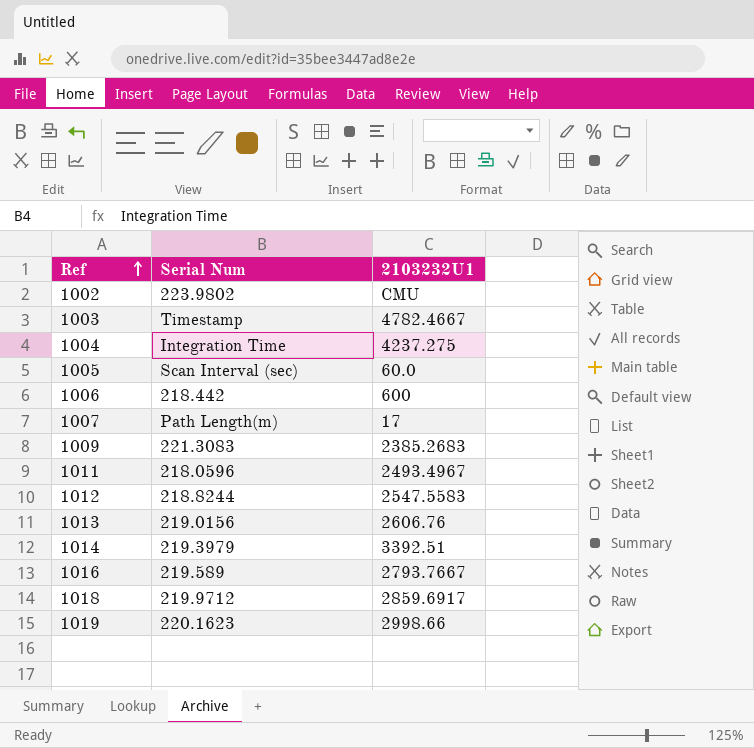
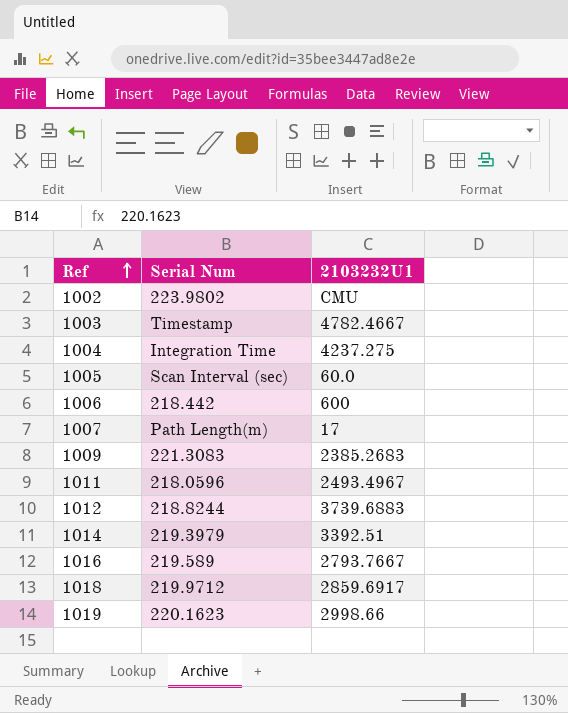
row 1013: 219.0156 | 2606.76 -> none
1012 | 2103232U1: 2547.5583 -> 3739.6883

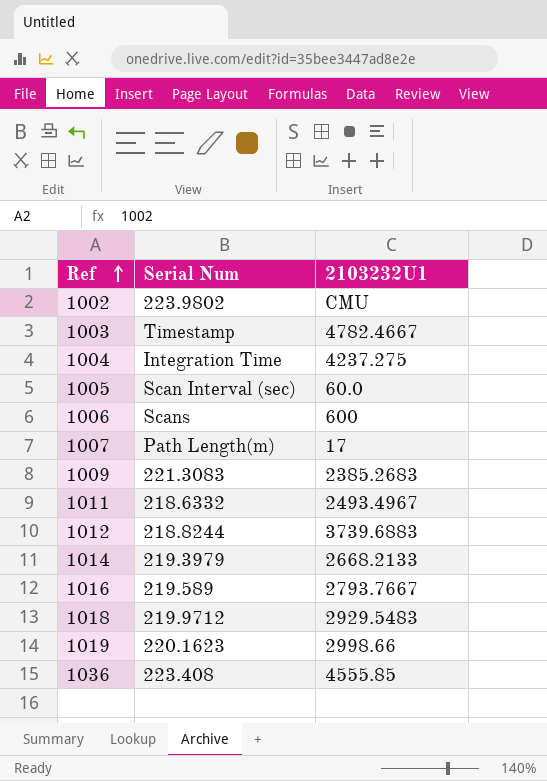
1006 | Serial Num: 218.442 -> Scans
1011 | Serial Num: 218.0596 -> 218.6332
1014 | 2103232U1: 3392.51 -> 2668.2133
1018 | 2103232U1: 2859.6917 -> 2929.5483
row 1036: none -> 223.408 | 4555.85

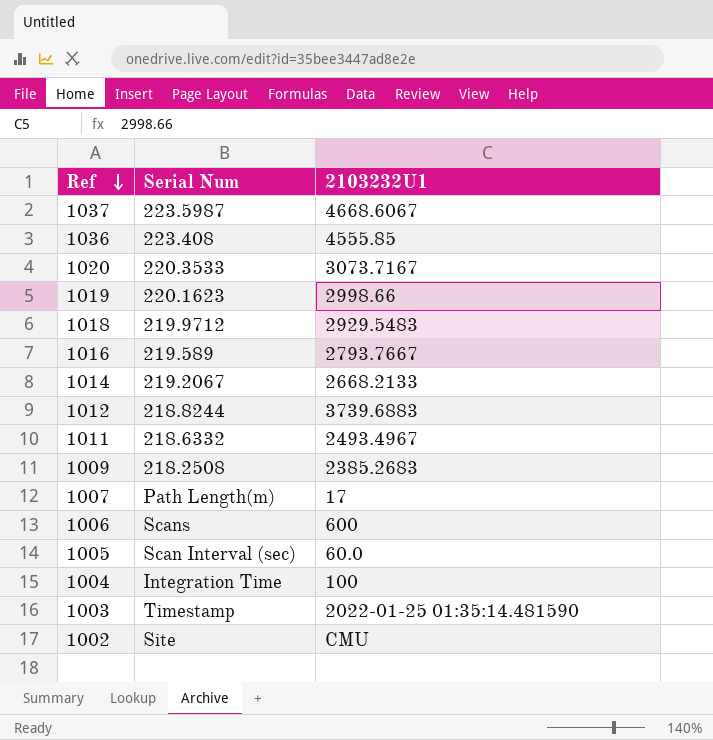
row order: Ref ascending -> Ref descending
row 1037: none -> 223.5987 | 4668.6067
row 1020: none -> 220.3533 | 3073.7167
1014 | Serial Num: 219.3979 -> 219.2067
1009 | Serial Num: 221.3083 -> 218.2508
1004 | 2103232U1: 4237.275 -> 100
1003 | 2103232U1: 4782.4667 -> 2022-01-25 01:35:14.481590
1002 | Serial Num: 223.9802 -> Site

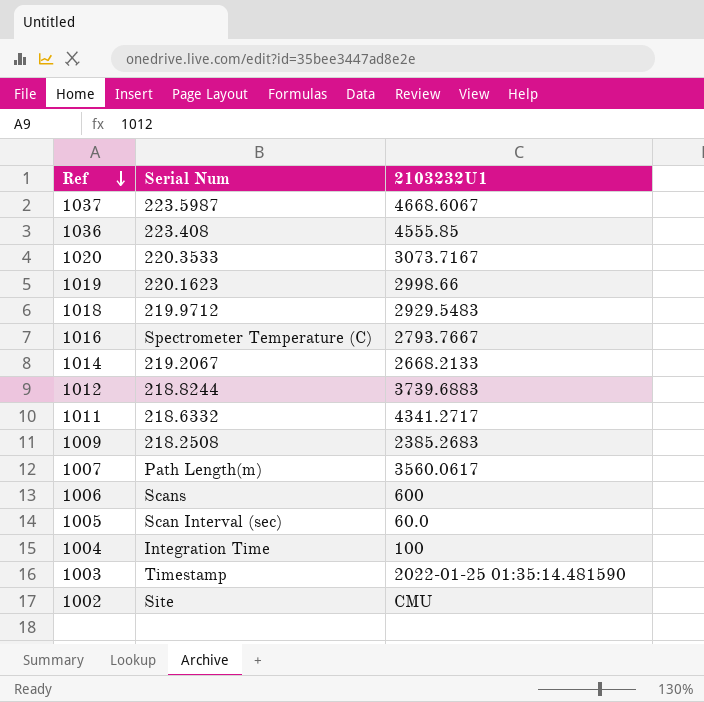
1016 | Serial Num: 219.589 -> Spectrometer Temperature (C)
1011 | 2103232U1: 2493.4967 -> 4341.2717
1007 | 2103232U1: 17 -> 3560.0617

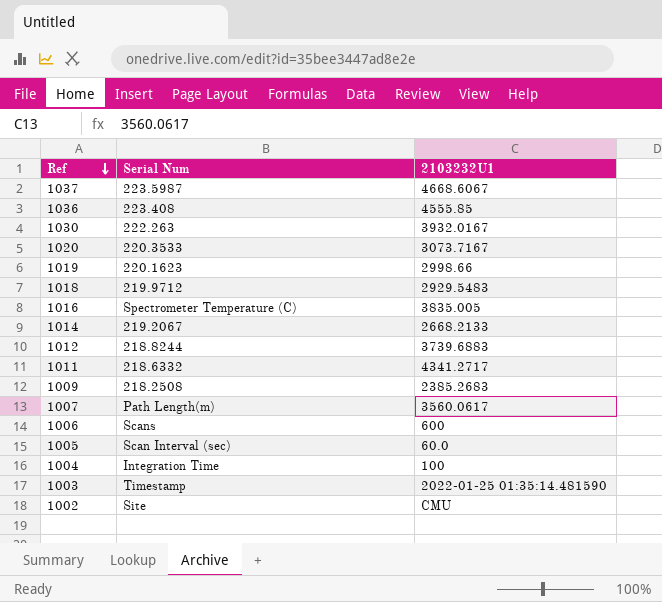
row 1030: none -> 222.263 | 3932.0167
1016 | 2103232U1: 2793.7667 -> 3835.005

